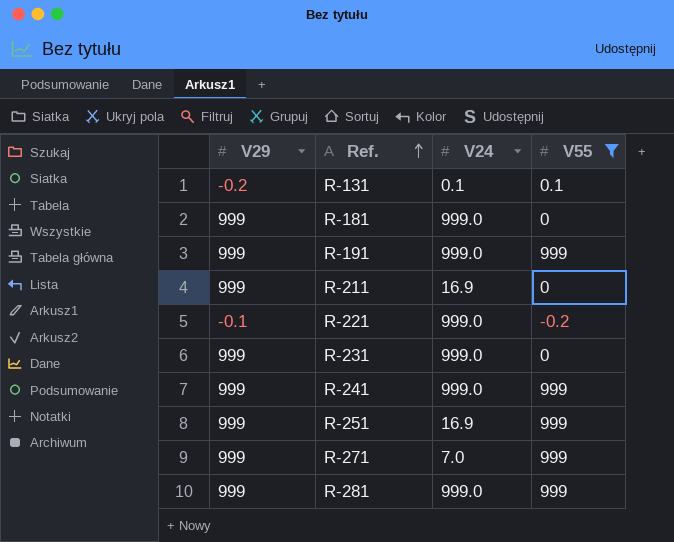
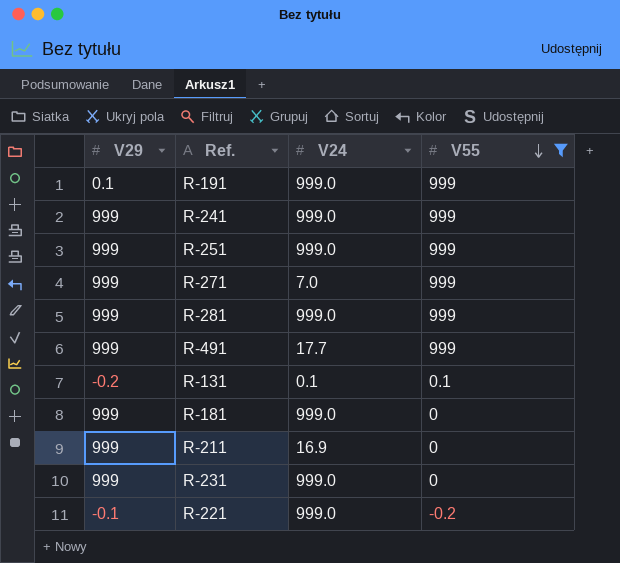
row order: Ref. ascending -> V55 descending
R-191 | V29: 999 -> 0.1
R-251 | V24: 16.9 -> 999.0
row R-491: none -> 999 | 17.7 | 999

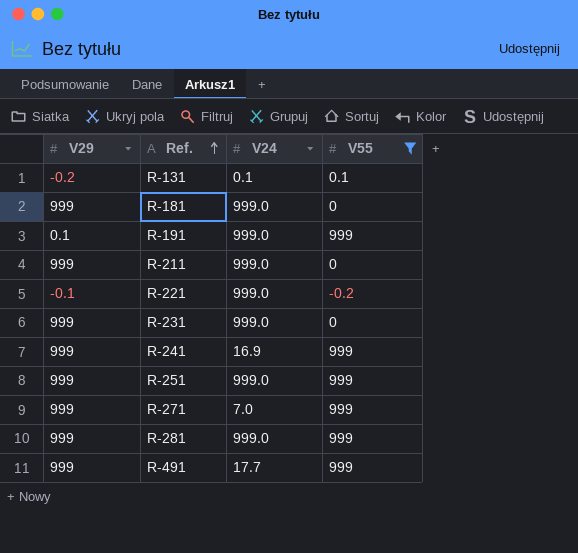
row order: V55 descending -> Ref. ascending
R-211 | V24: 16.9 -> 999.0
R-241 | V24: 999.0 -> 16.9

